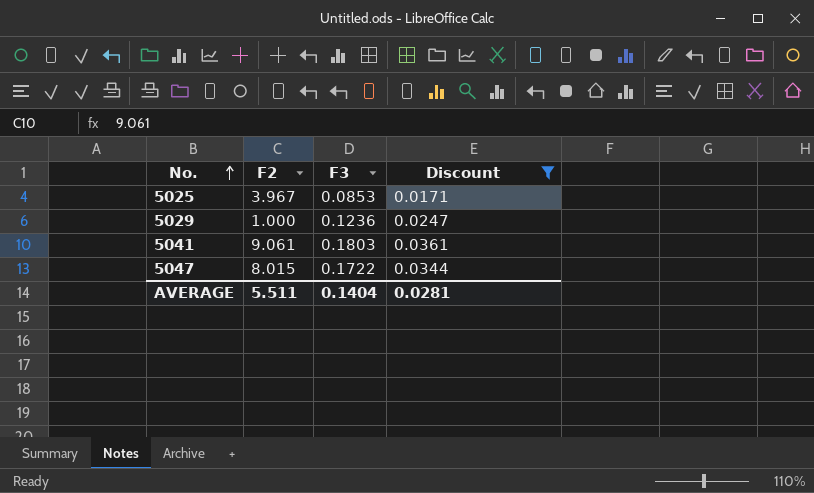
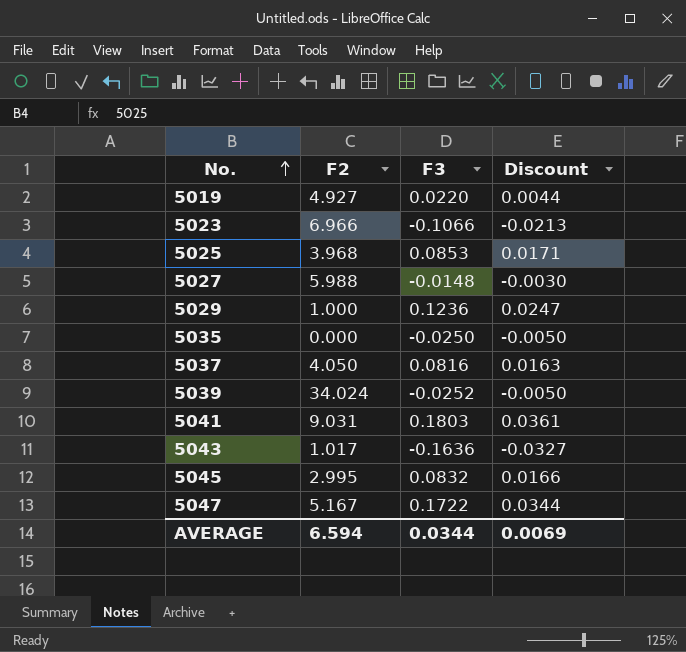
filter: Discount >= 0.0171 -> none
5025 | F2: 3.967 -> 3.968
5041 | F2: 9.061 -> 9.031
5047 | F2: 8.015 -> 5.167
AVERAGE | F2: 5.511 -> 6.594
AVERAGE | F3: 0.1404 -> 0.0344
AVERAGE | Discount: 0.0281 -> 0.0069

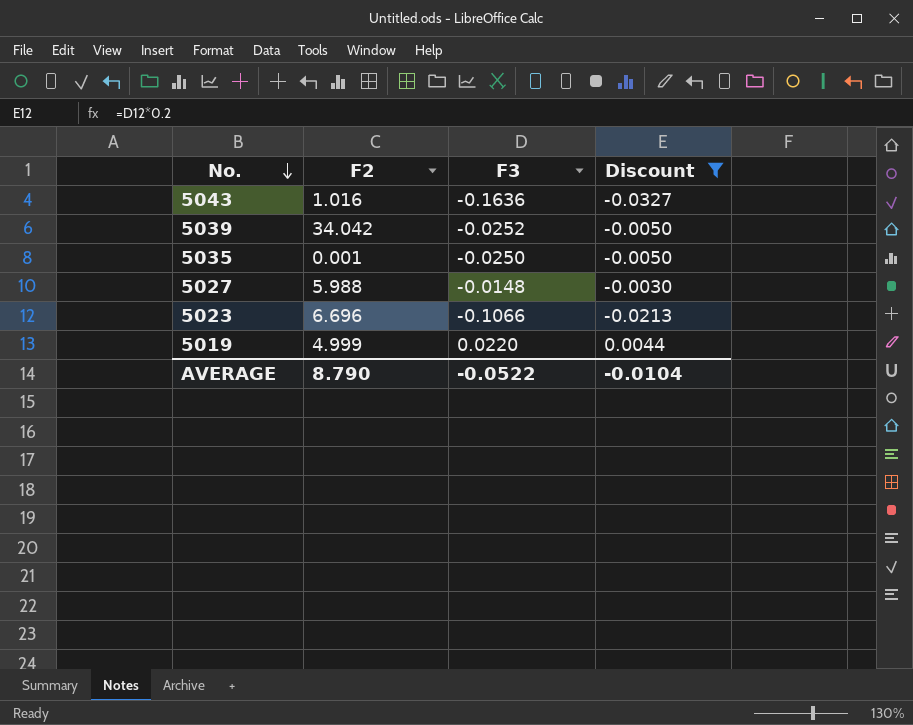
filter: none -> Discount <= 0.0044
row order: No. ascending -> No. descending
5043 | F2: 1.017 -> 1.016
5039 | F2: 34.024 -> 34.042
5035 | F2: 0.000 -> 0.001
5023 | F2: 6.966 -> 6.696
5019 | F2: 4.927 -> 4.999
AVERAGE | F2: 6.594 -> 8.790
AVERAGE | F3: 0.0344 -> -0.0522
AVERAGE | Discount: 0.0069 -> -0.0104

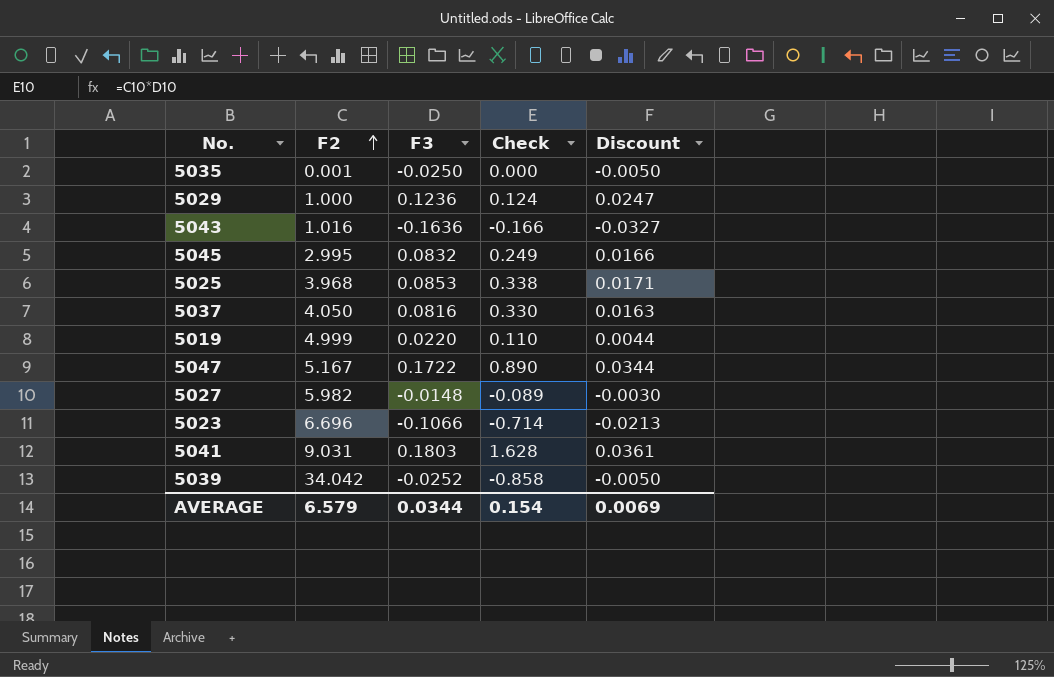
filter: Discount <= 0.0044 -> none
row order: No. descending -> F2 ascending
column Check | formula: none -> [F2] * [F3]
5027 | F2: 5.988 -> 5.982
AVERAGE | F2: 8.790 -> 6.579
AVERAGE | F3: -0.0522 -> 0.0344
AVERAGE | Discount: -0.0104 -> 0.0069

